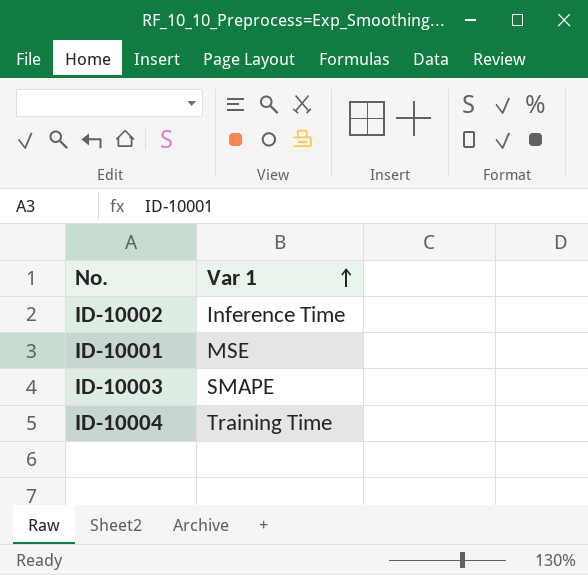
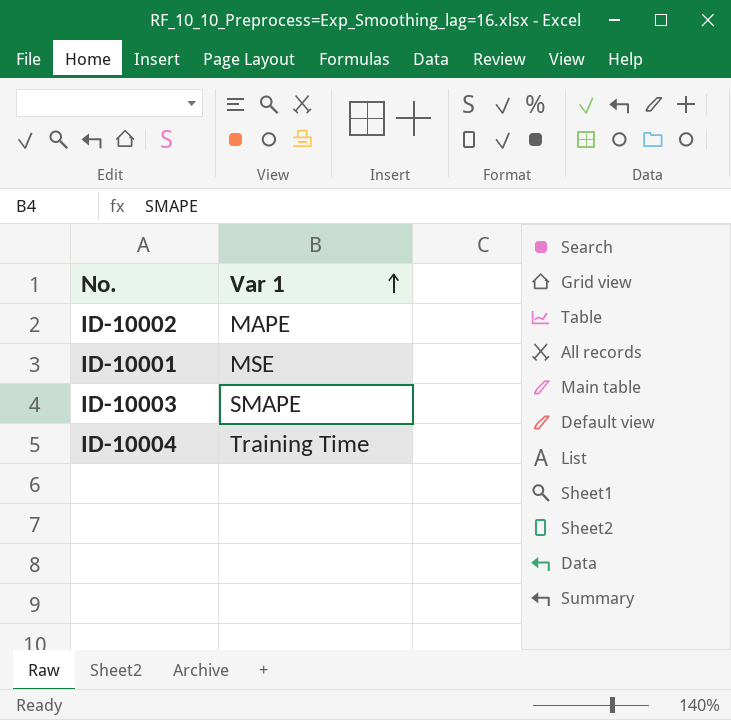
ID-10002 | Var 1: Inference Time -> MAPE

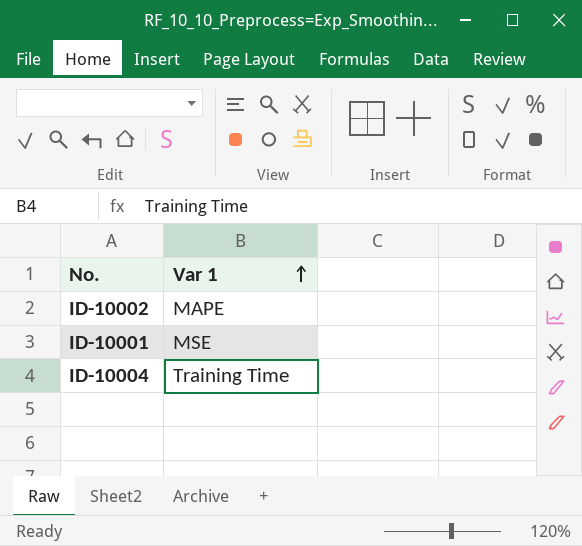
row ID-10003: SMAPE -> none

